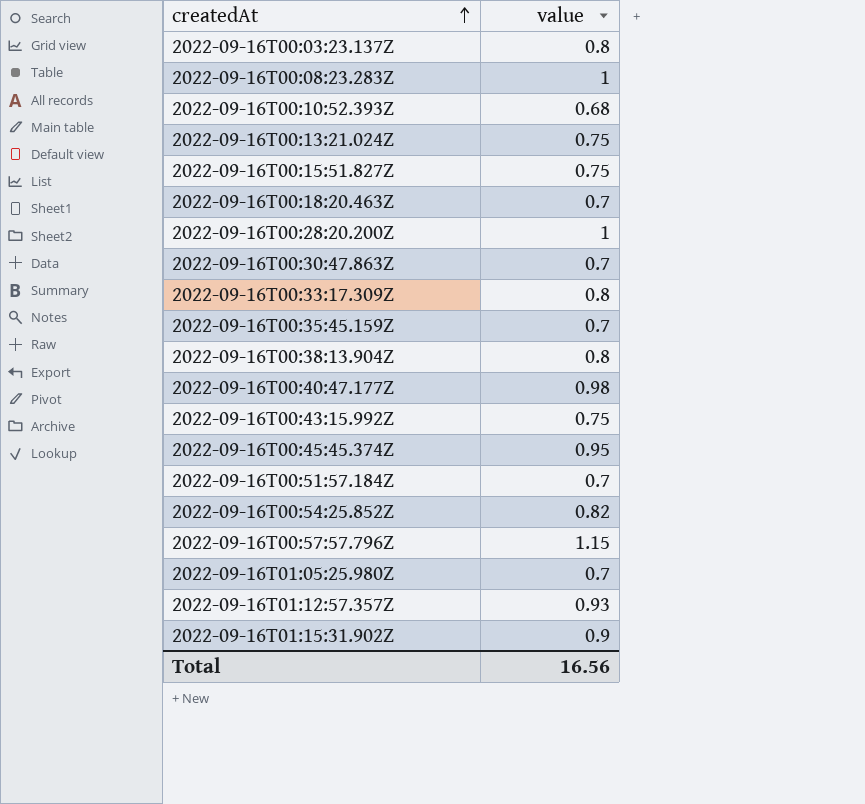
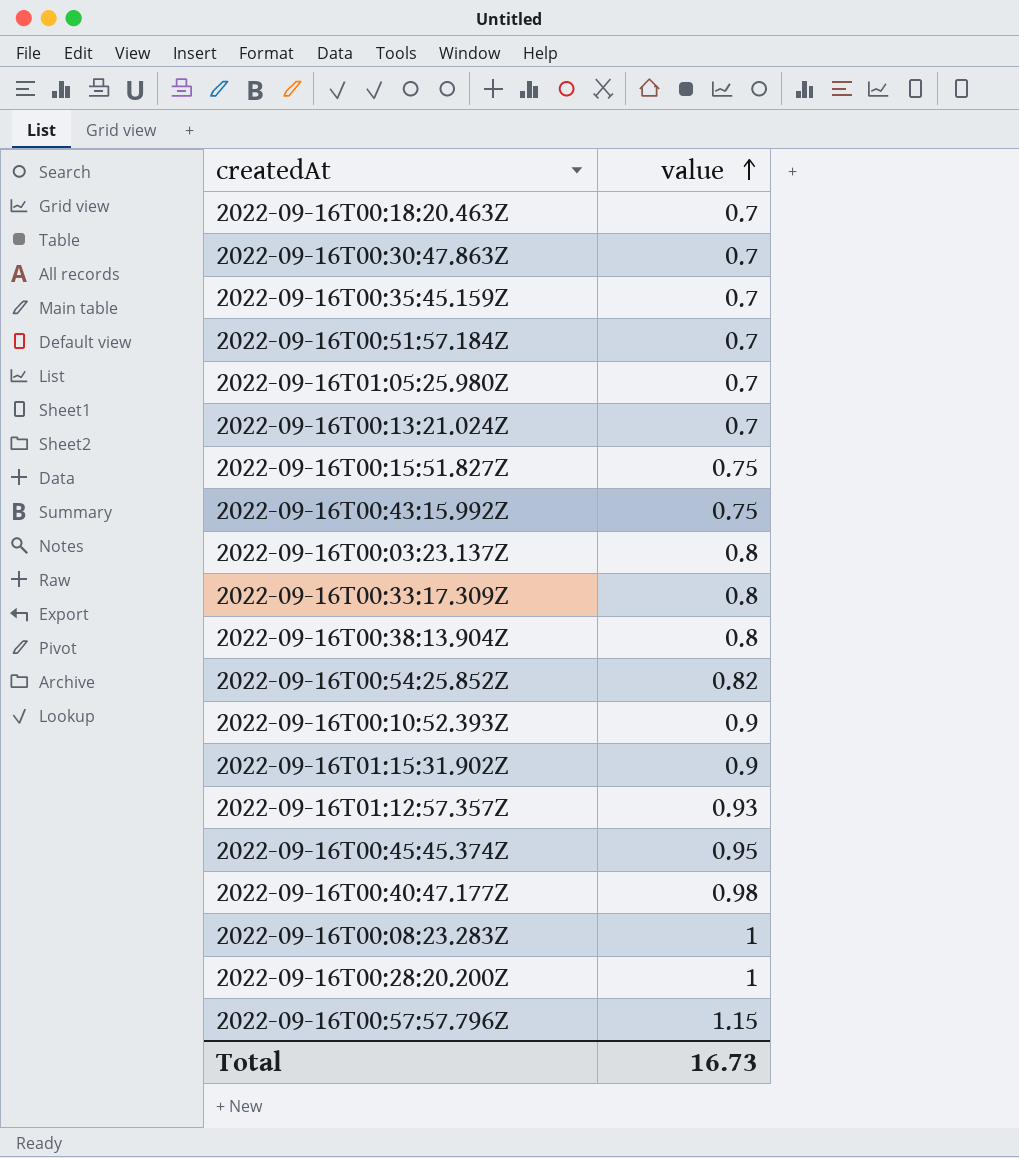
row order: createdAt ascending -> value ascending
2022-09-16T00:13:21.024Z | value: 0.75 -> 0.7
2022-09-16T00:10:52.393Z | value: 0.68 -> 0.9
Total | value: 16.56 -> 16.73

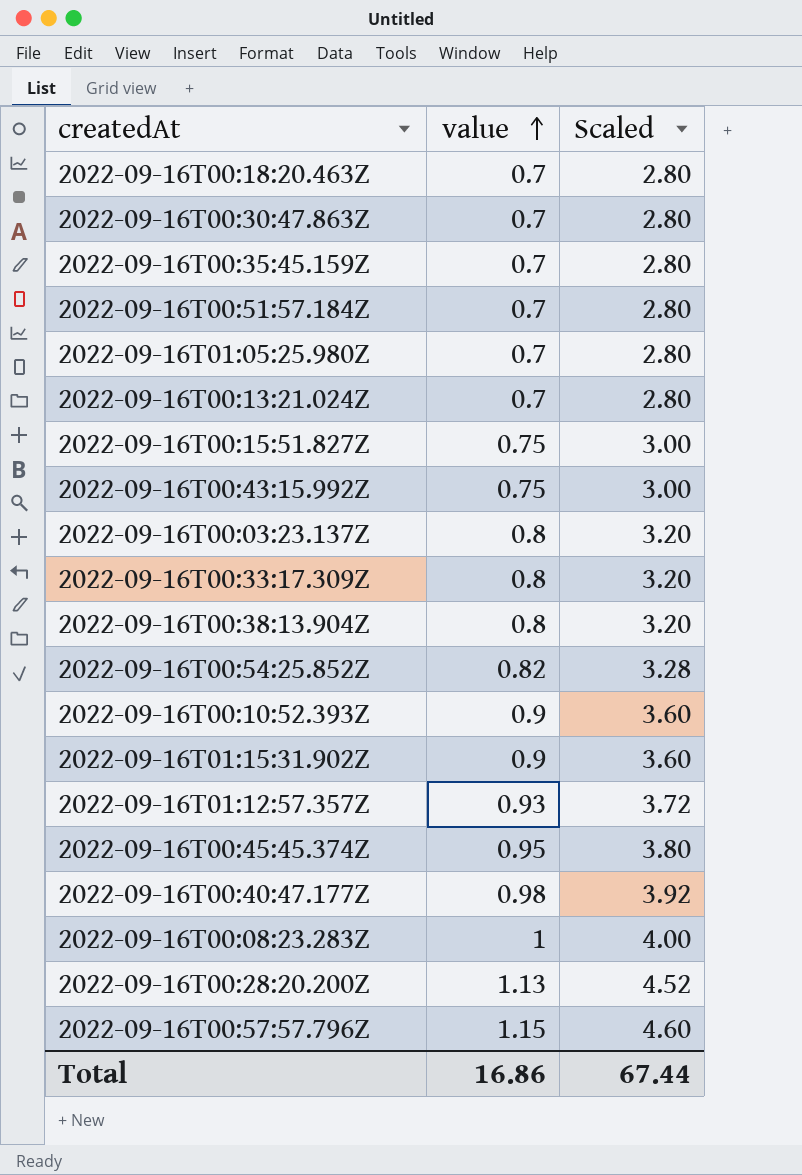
column Scaled | formula: none -> [value] * 4
2022-09-16T00:28:20.200Z | value: 1 -> 1.13
Total | value: 16.73 -> 16.86

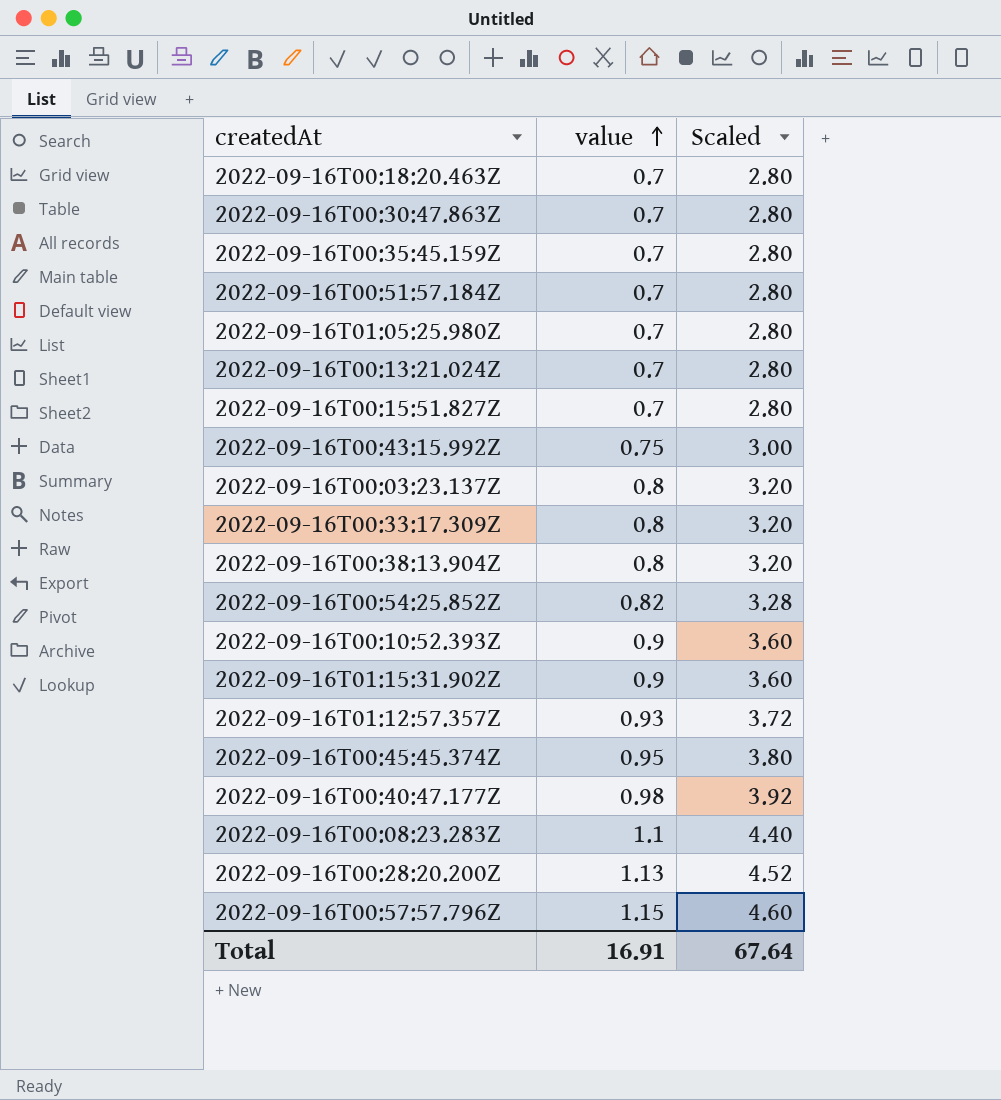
2022-09-16T00:15:51.827Z | value: 0.75 -> 0.7
2022-09-16T00:15:51.827Z | Scaled: 3.00 -> 2.80
2022-09-16T00:08:23.283Z | value: 1 -> 1.1
2022-09-16T00:08:23.283Z | Scaled: 4.00 -> 4.40
Total | value: 16.86 -> 16.91
Total | Scaled: 67.44 -> 67.64

